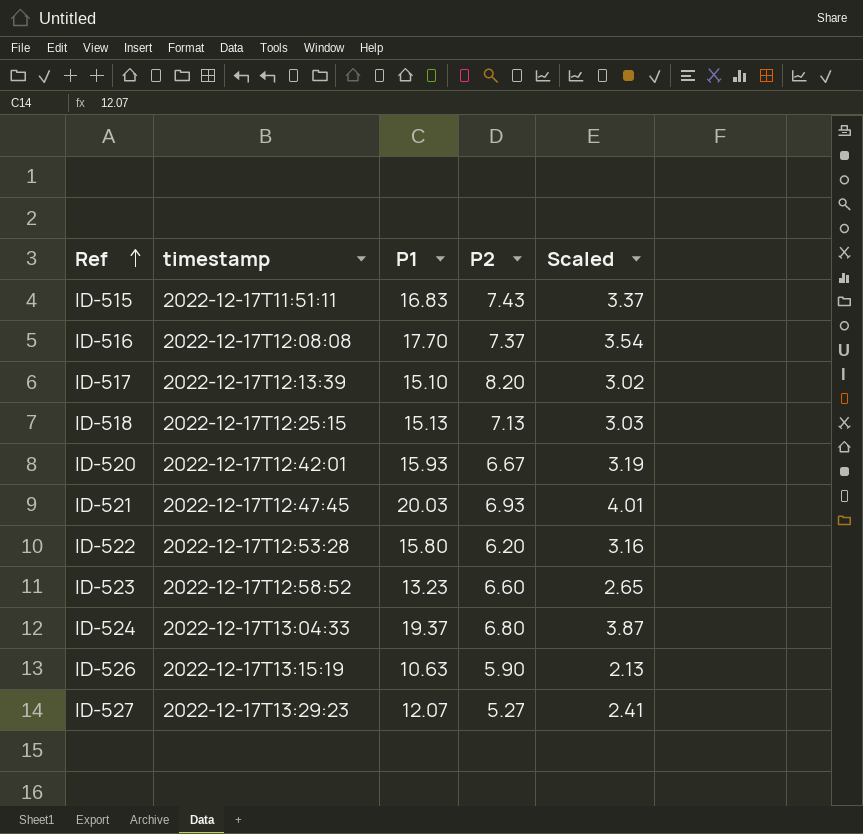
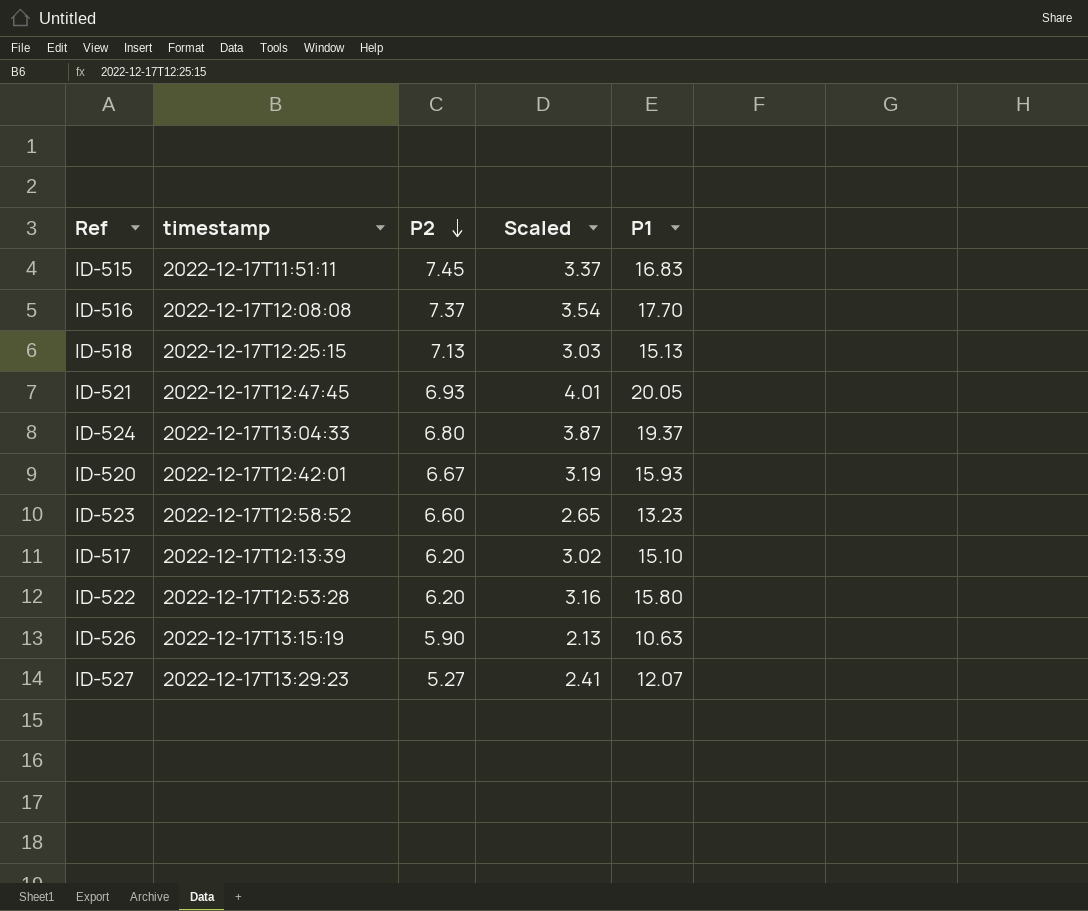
row order: Ref ascending -> P2 descending
column P1 | position: 3 -> 5
ID-515 | P2: 7.43 -> 7.45
ID-521 | P1: 20.03 -> 20.05
ID-517 | P2: 8.20 -> 6.20

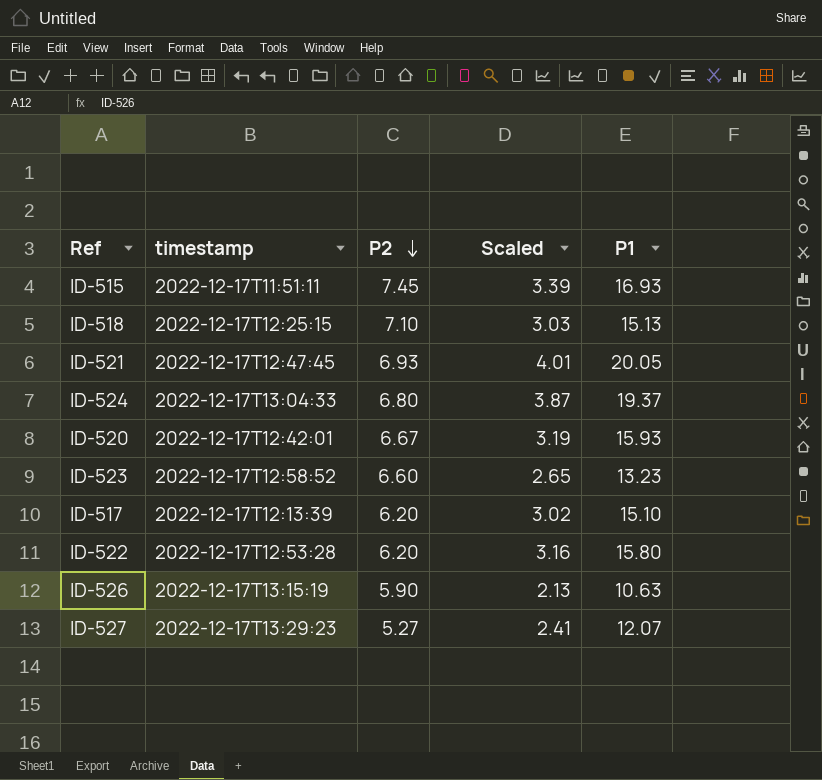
row ID-516: 2022-12-17T12:08:08 | 7.37 | 3.54 | 17.70 -> none
ID-515 | Scaled: 3.37 -> 3.39
ID-515 | P1: 16.83 -> 16.93
ID-518 | P2: 7.13 -> 7.10

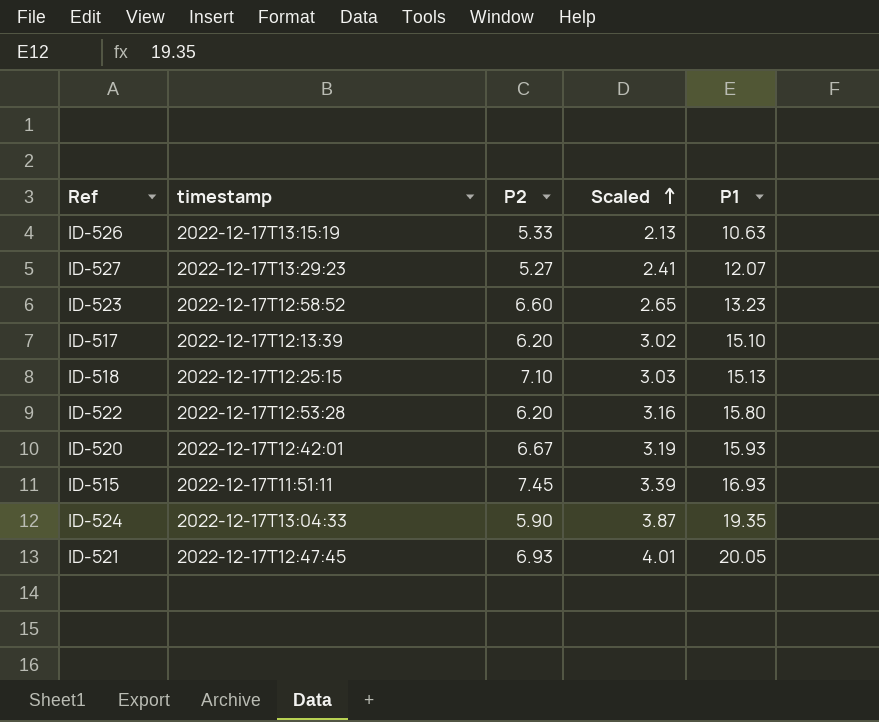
row order: P2 descending -> Scaled ascending
ID-526 | P2: 5.90 -> 5.33
ID-524 | P2: 6.80 -> 5.90
ID-524 | P1: 19.37 -> 19.35

